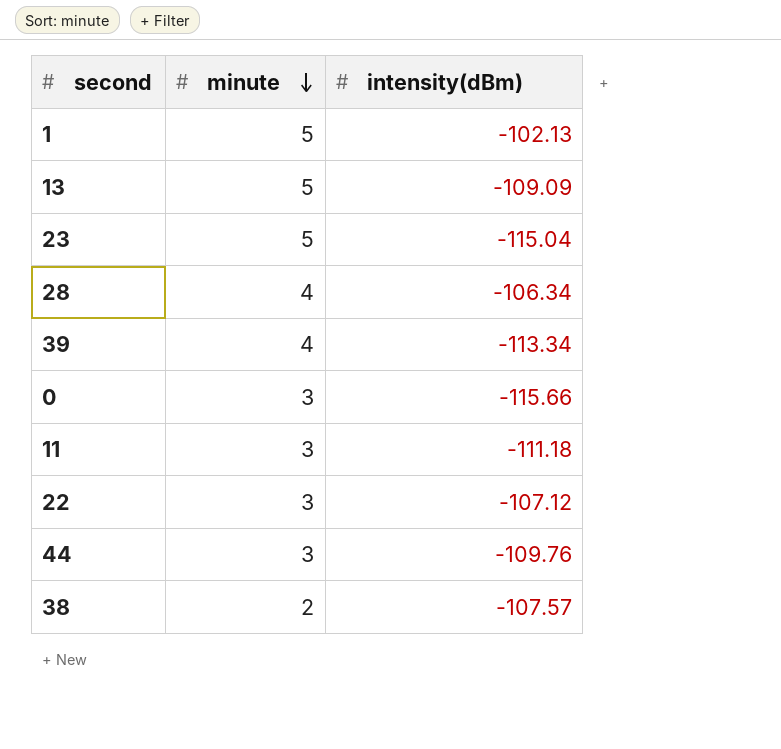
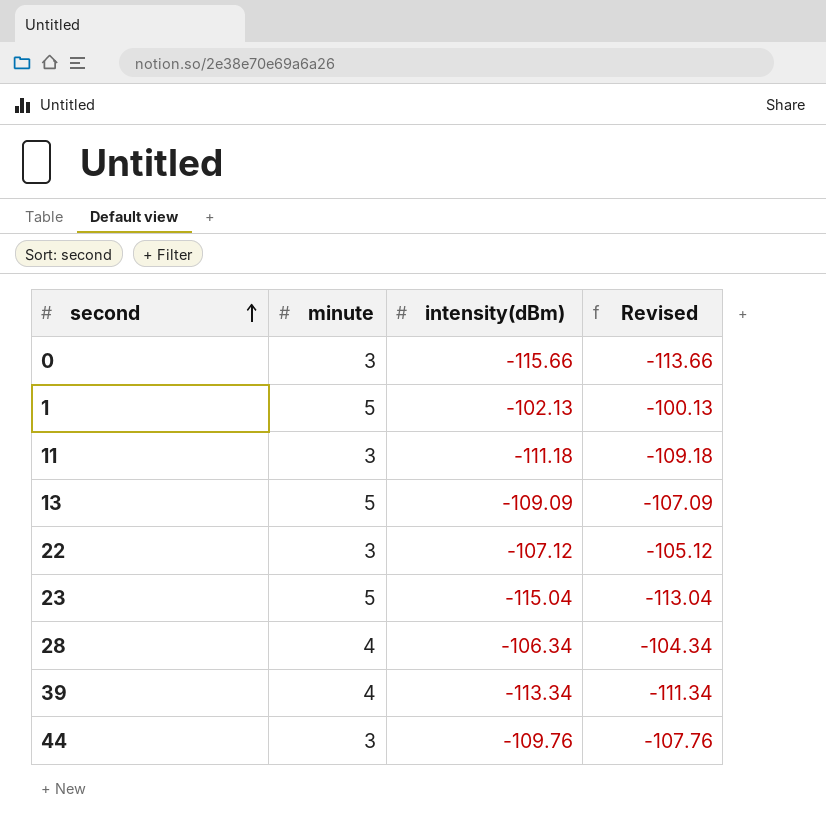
row order: minute descending -> second ascending
column Revised | formula: none -> [intensity(dBm)] + 2
row 38: 2 | -107.57 -> none

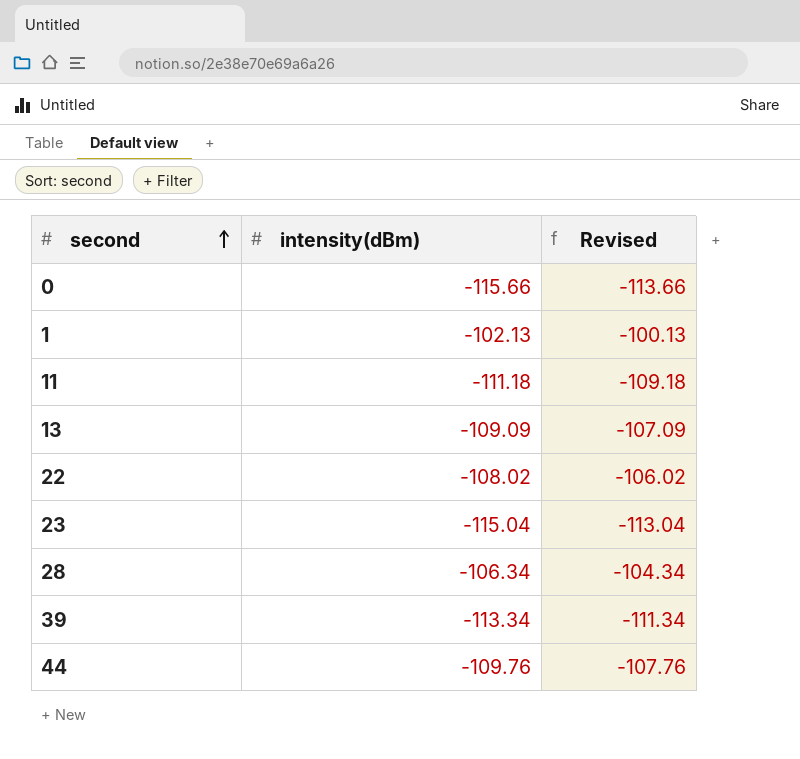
column minute | position: 2 -> none
22 | intensity(dBm): -107.12 -> -108.02
22 | Revised: -105.12 -> -106.02

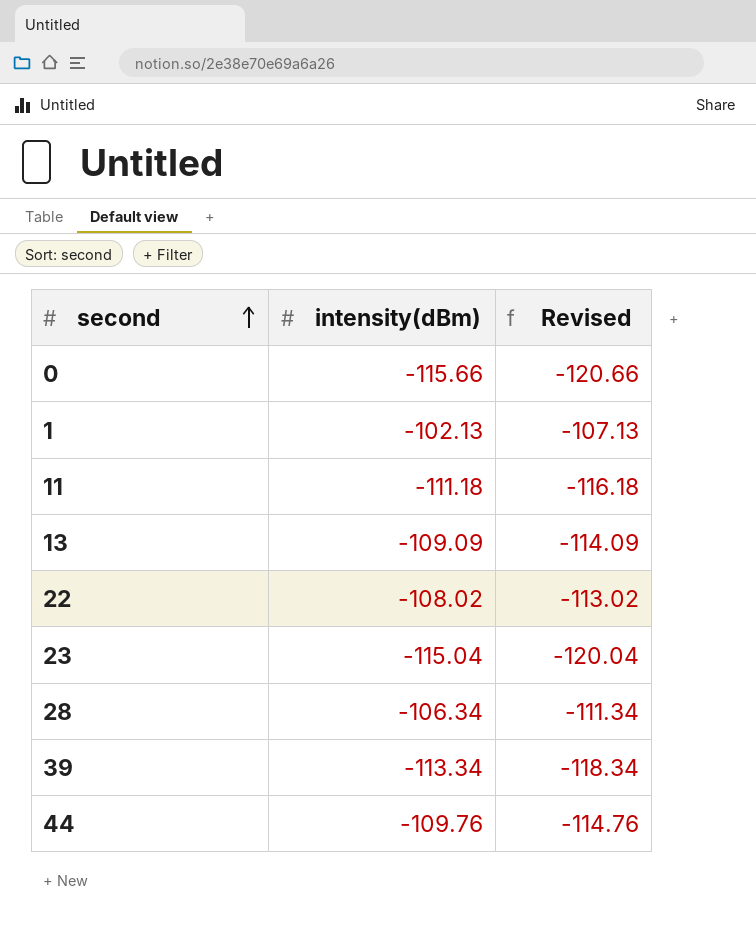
column Revised | formula: [intensity(dBm)] + 2 -> [intensity(dBm)] - 5

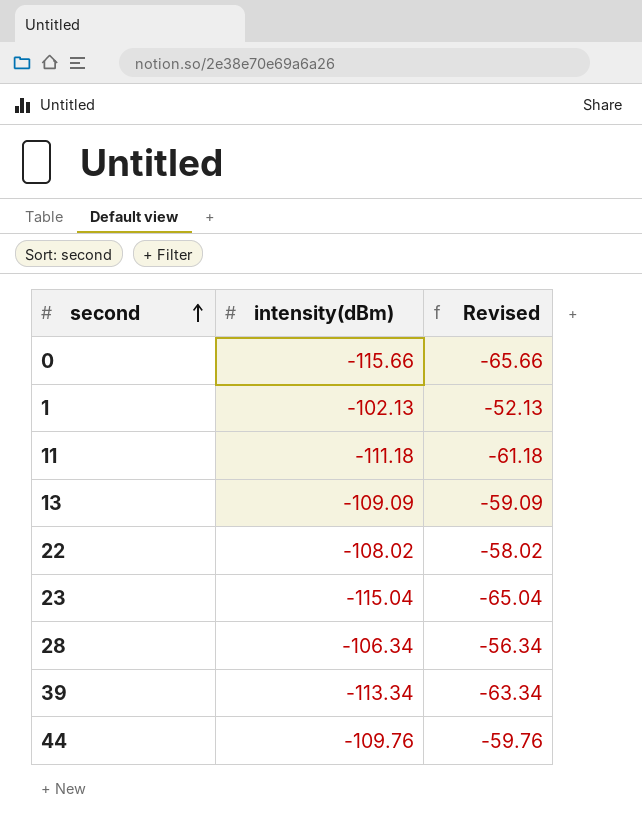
column Revised | formula: [intensity(dBm)] - 5 -> [intensity(dBm)] + 50

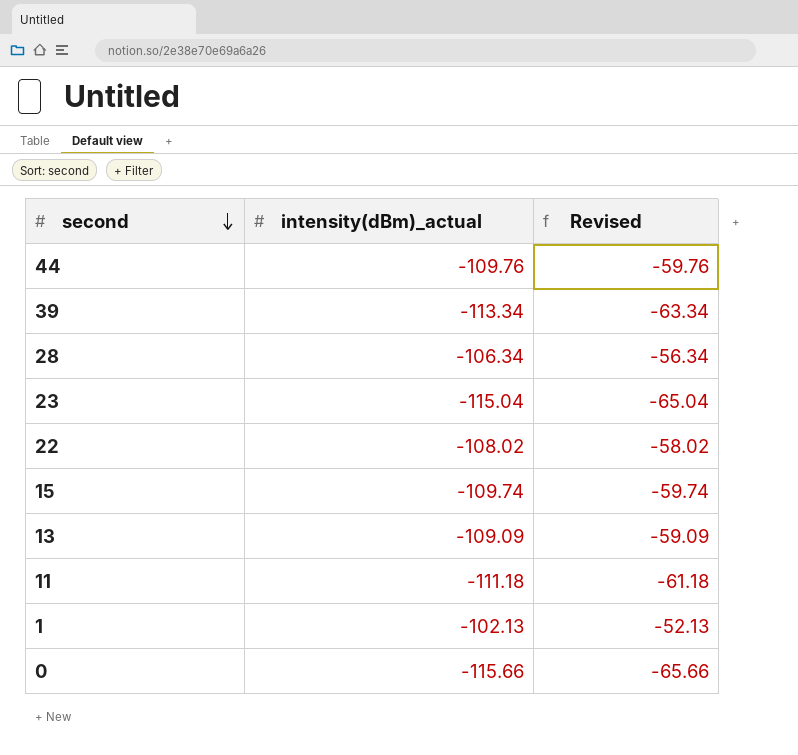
row order: second ascending -> second descending
column name: intensity(dBm) -> intensity(dBm)_actual
row 15: none -> -109.74 | -59.74

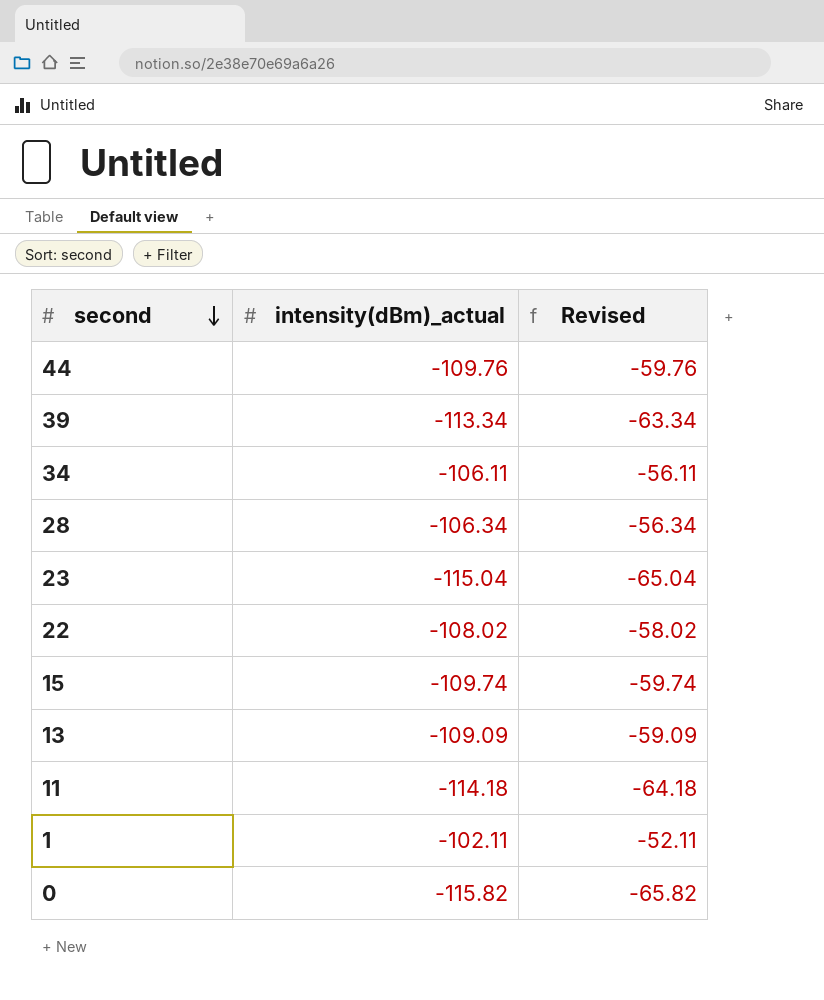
row 34: none -> -106.11 | -56.11
11 | intensity(dBm)_actual: -111.18 -> -114.18
11 | Revised: -61.18 -> -64.18
1 | intensity(dBm)_actual: -102.13 -> -102.11
1 | Revised: -52.13 -> -52.11
0 | intensity(dBm)_actual: -115.66 -> -115.82
0 | Revised: -65.66 -> -65.82

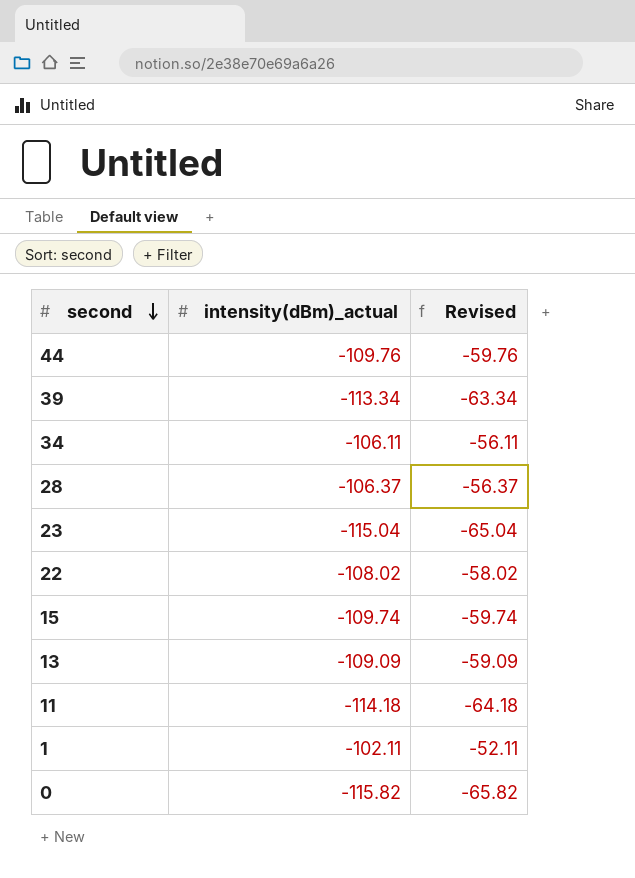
28 | intensity(dBm)_actual: -106.34 -> -106.37
28 | Revised: -56.34 -> -56.37

